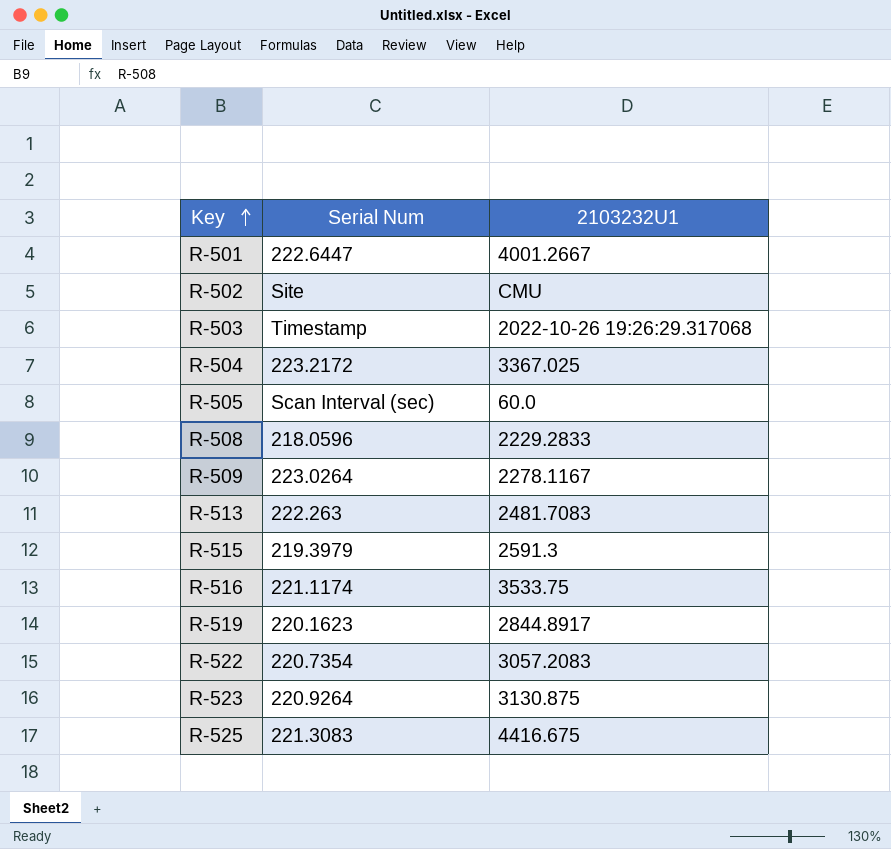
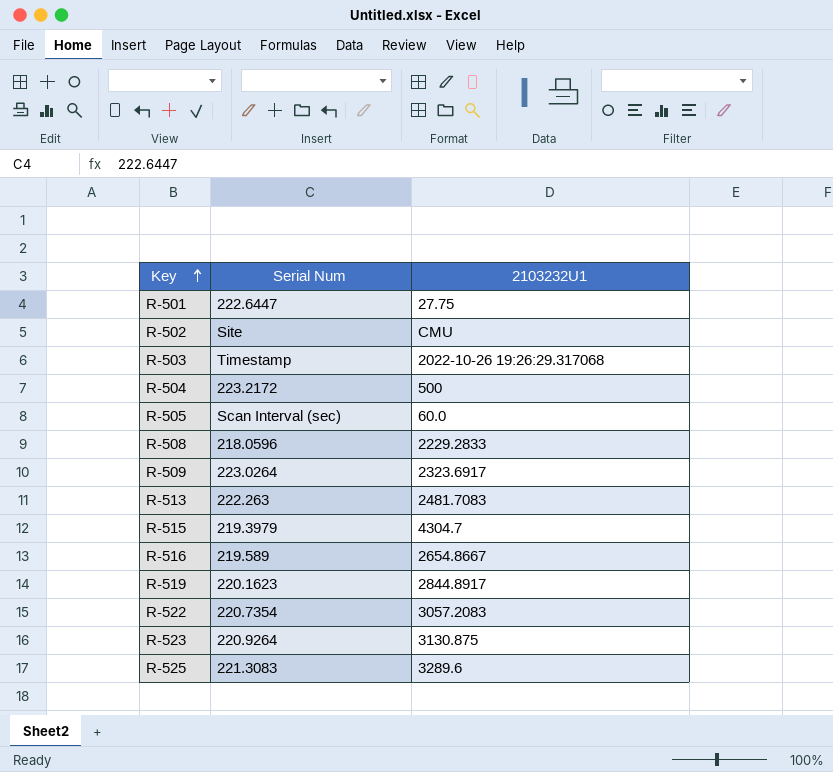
R-501 | 2103232U1: 4001.2667 -> 27.75
R-504 | 2103232U1: 3367.025 -> 500
R-509 | 2103232U1: 2278.1167 -> 2323.6917
R-515 | 2103232U1: 2591.3 -> 4304.7
R-516 | Serial Num: 221.1174 -> 219.589
R-516 | 2103232U1: 3533.75 -> 2654.8667
R-525 | 2103232U1: 4416.675 -> 3289.6

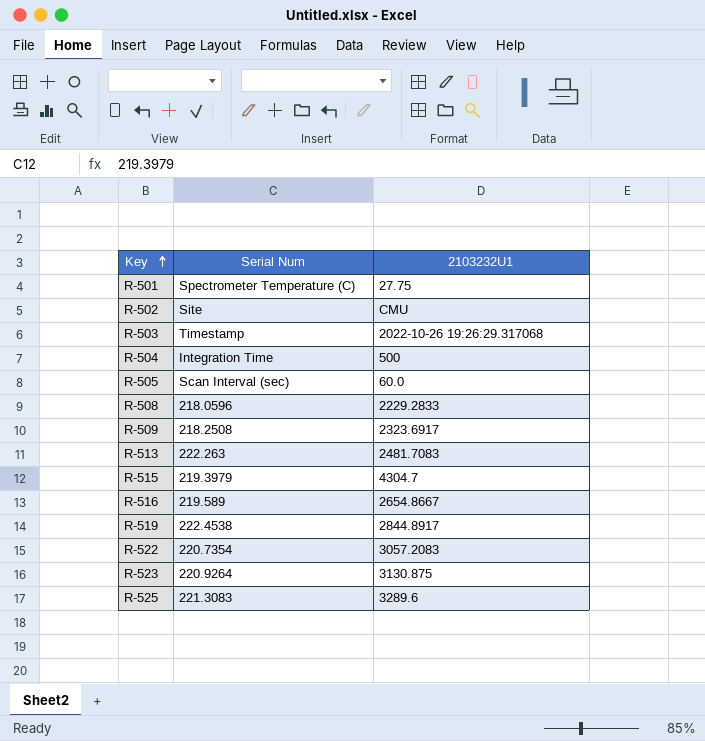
R-501 | Serial Num: 222.6447 -> Spectrometer Temperature (C)
R-504 | Serial Num: 223.2172 -> Integration Time
R-509 | Serial Num: 223.0264 -> 218.2508
R-519 | Serial Num: 220.1623 -> 222.4538

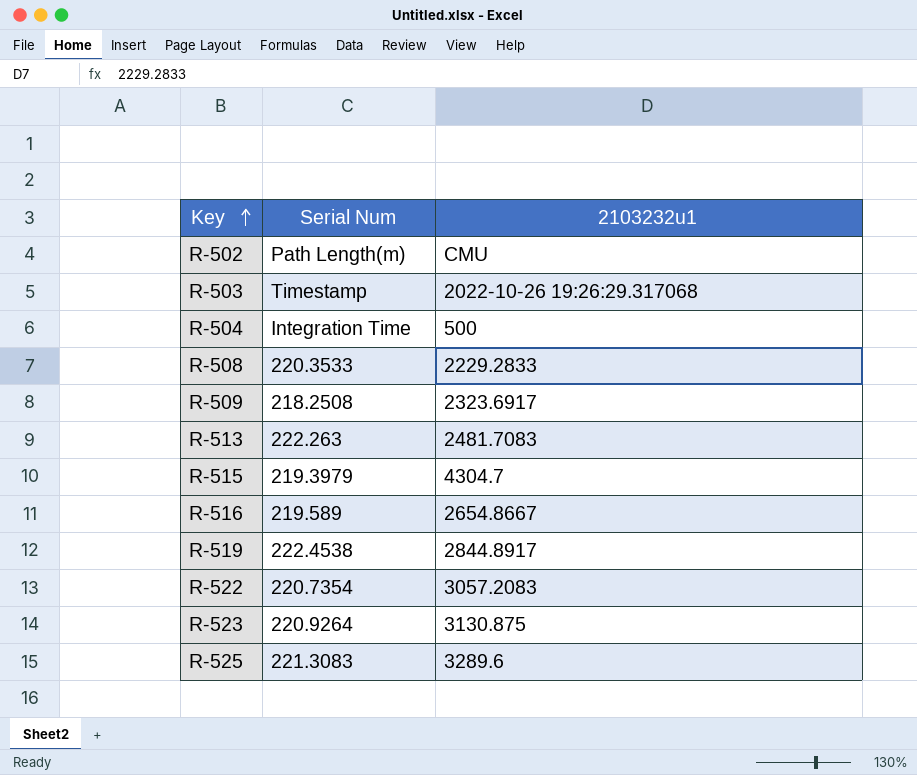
column name: 2103232U1 -> 2103232u1
row R-501: Spectrometer Temperature (C) | 27.75 -> none
row R-505: Scan Interval (sec) | 60.0 -> none
R-502 | Serial Num: Site -> Path Length(m)
R-508 | Serial Num: 218.0596 -> 220.3533

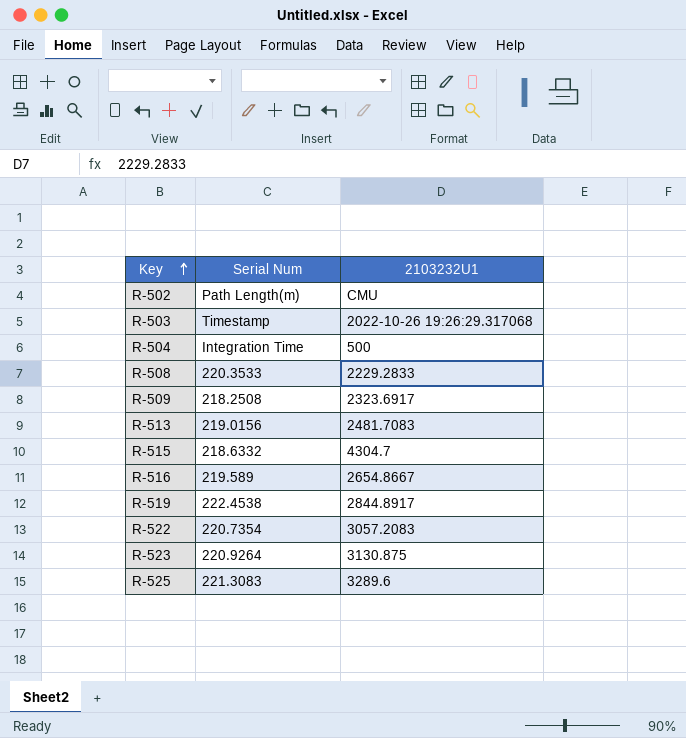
column name: 2103232u1 -> 2103232U1
R-513 | Serial Num: 222.263 -> 219.0156
R-515 | Serial Num: 219.3979 -> 218.6332

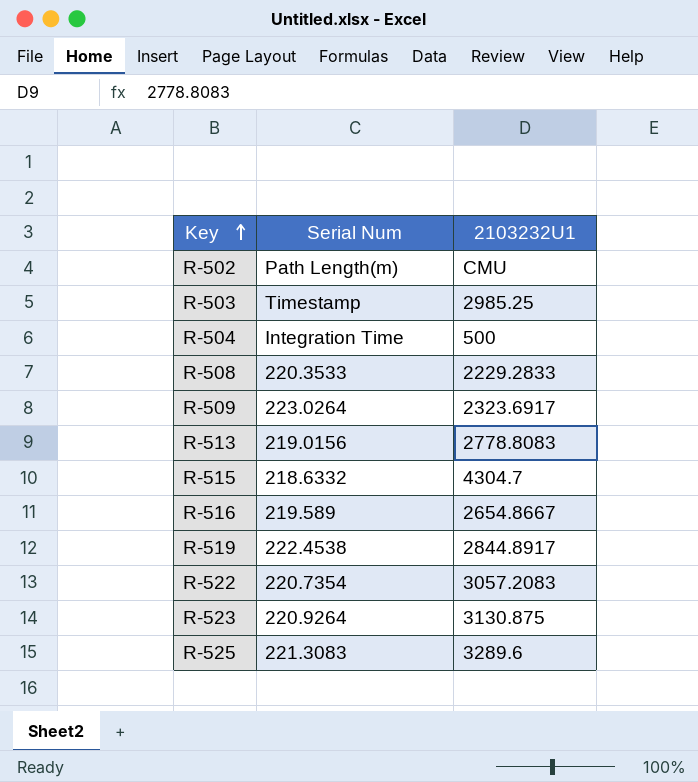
R-503 | 2103232U1: 2022-10-26 19:26:29.317068 -> 2985.25
R-509 | Serial Num: 218.2508 -> 223.0264
R-513 | 2103232U1: 2481.7083 -> 2778.8083

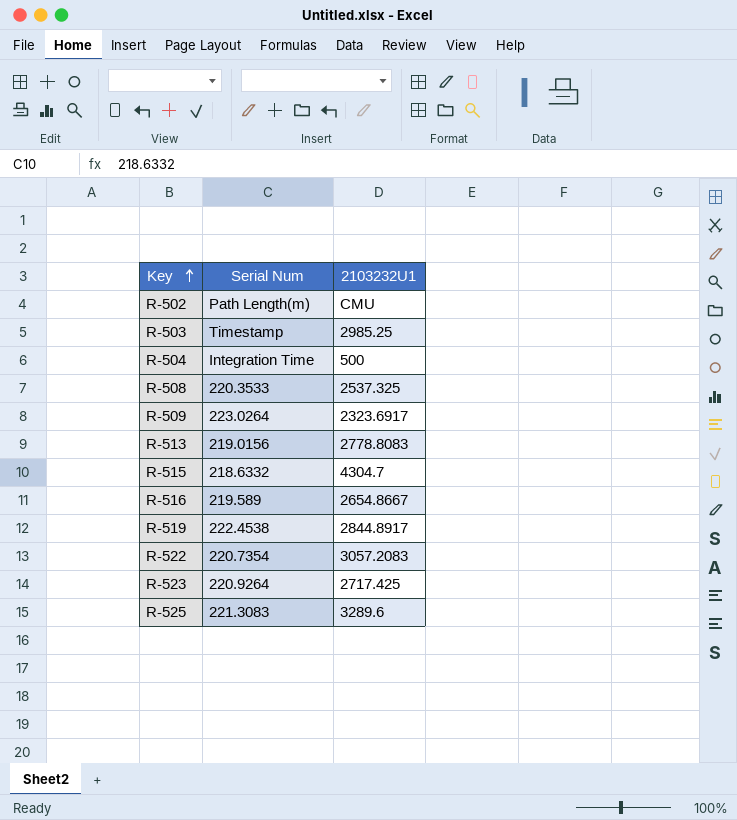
R-508 | 2103232U1: 2229.2833 -> 2537.325
R-523 | 2103232U1: 3130.875 -> 2717.425

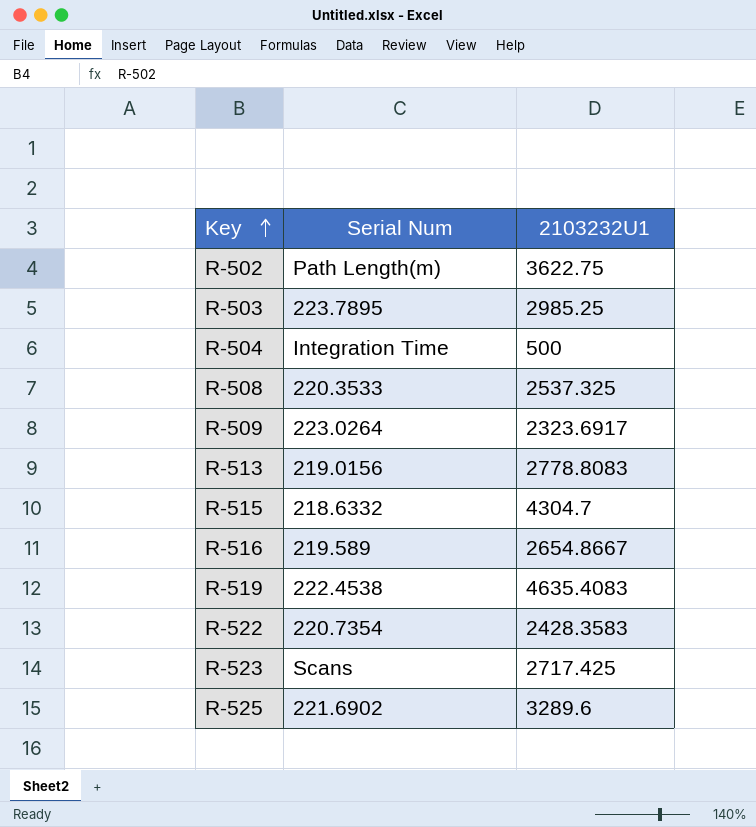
R-502 | 2103232U1: CMU -> 3622.75
R-503 | Serial Num: Timestamp -> 223.7895
R-519 | 2103232U1: 2844.8917 -> 4635.4083
R-522 | 2103232U1: 3057.2083 -> 2428.3583
R-523 | Serial Num: 220.9264 -> Scans
R-525 | Serial Num: 221.3083 -> 221.6902

